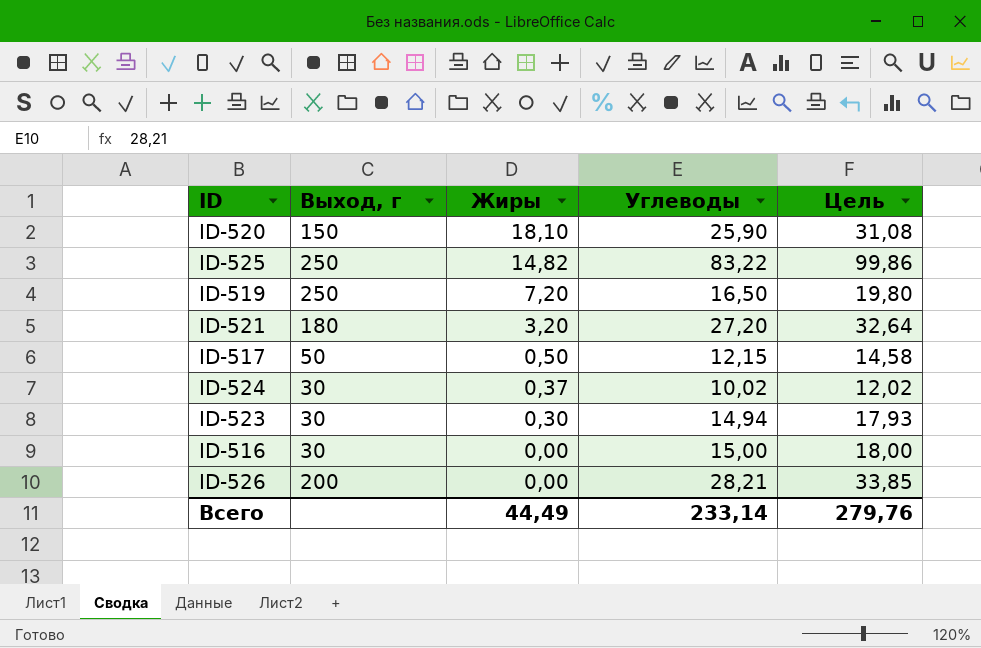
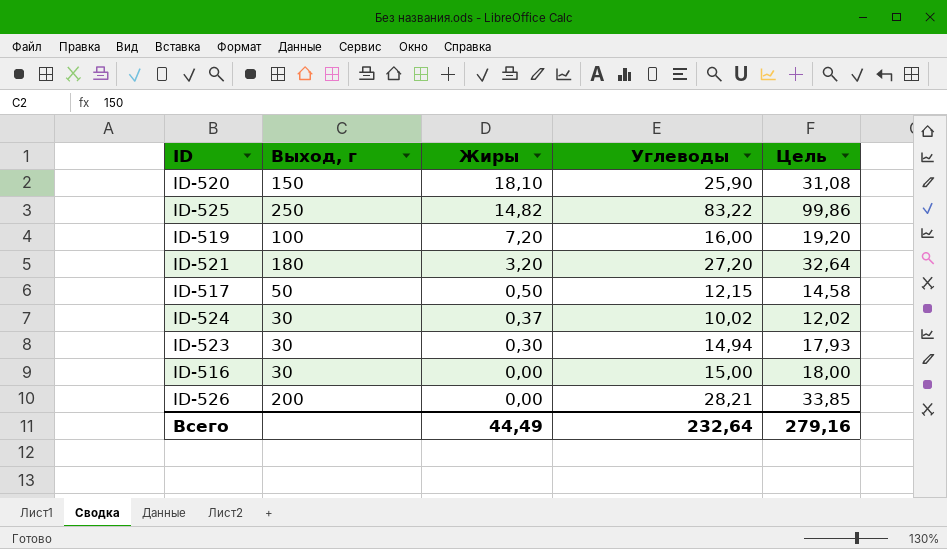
ID-519 | Выход, г: 250 -> 100
ID-519 | Углеводы: 16,50 -> 16,00
ID-519 | Цель: 19,80 -> 19,20
Всего | Углеводы: 233,14 -> 232,64
Всего | Цель: 279,76 -> 279,16

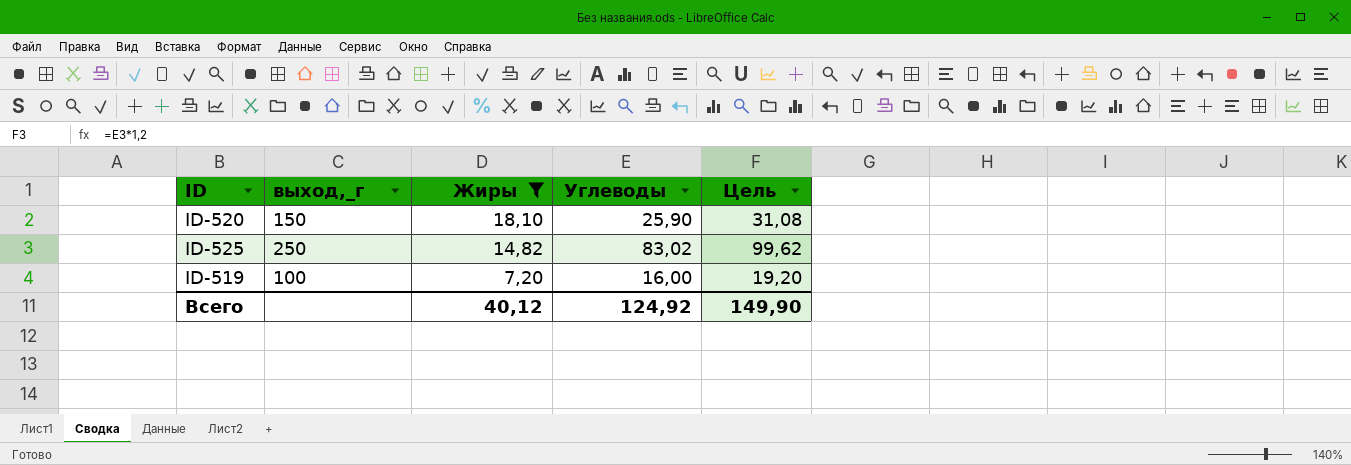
filter: none -> Жиры >= 7,20
column name: Выход, г -> выход,_г
ID-525 | Углеводы: 83,22 -> 83,02
ID-525 | Цель: 99,86 -> 99,62
Всего | Жиры: 44,49 -> 40,12
Всего | Углеводы: 232,64 -> 124,92
Всего | Цель: 279,16 -> 149,90

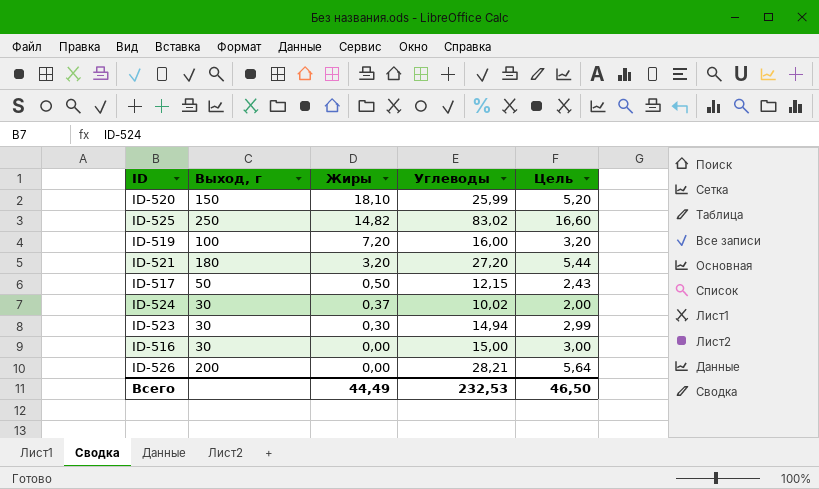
filter: Жиры >= 7,20 -> none
column name: выход,_г -> Выход, г
column Цель | formula: [Углеводы] * 1,2 -> [Углеводы] * 0,2
ID-520 | Углеводы: 25,90 -> 25,99
Всего | Жиры: 40,12 -> 44,49
Всего | Углеводы: 124,92 -> 232,53
Всего | Цель: 149,90 -> 46,50

